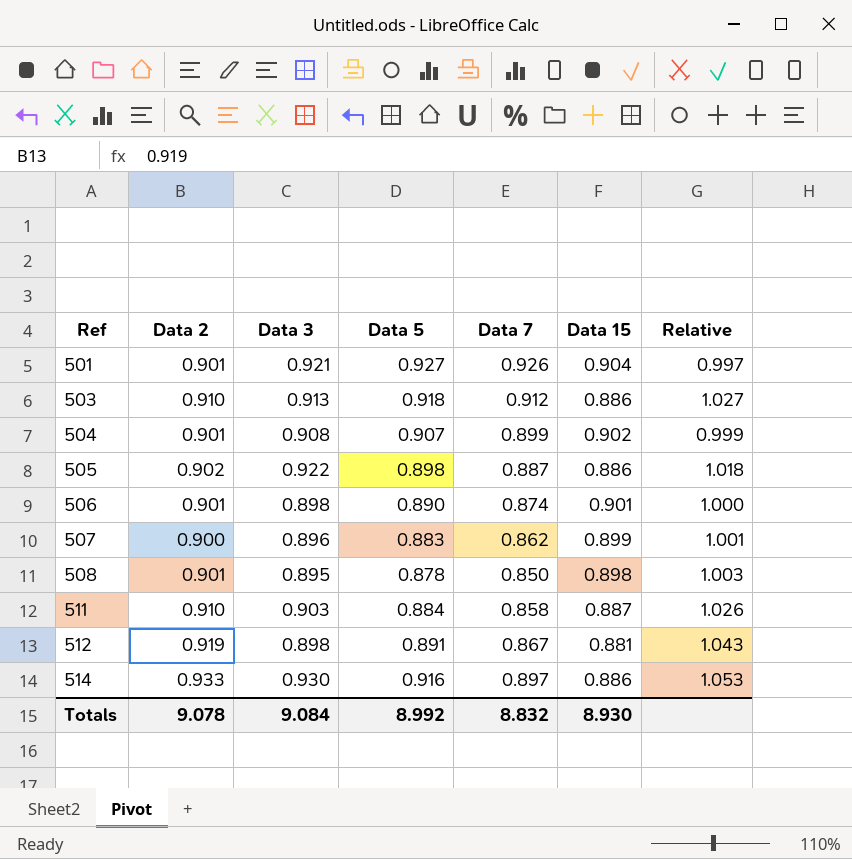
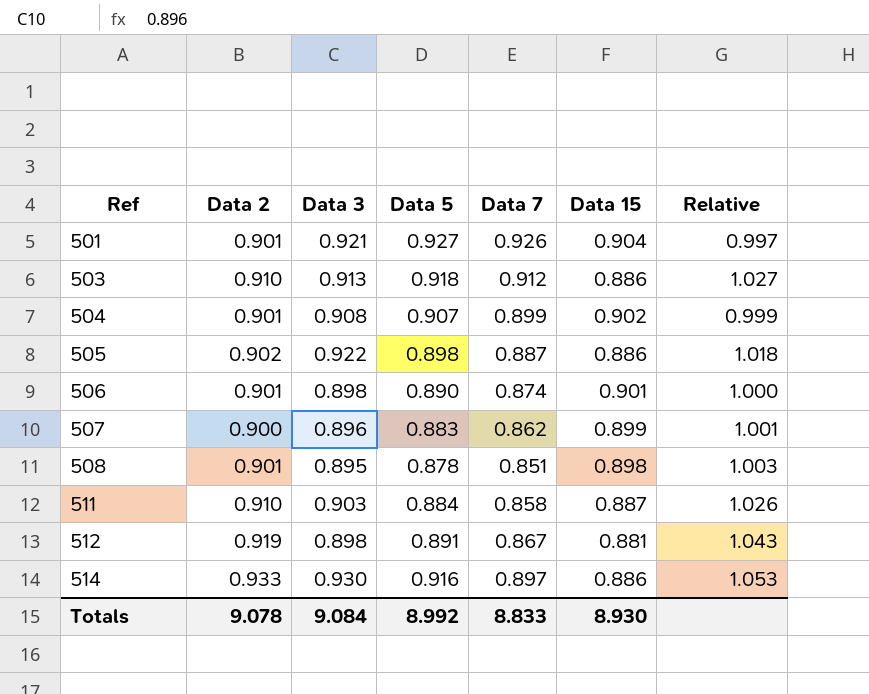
508 | Data 7: 0.850 -> 0.851
Totals | Data 7: 8.832 -> 8.833

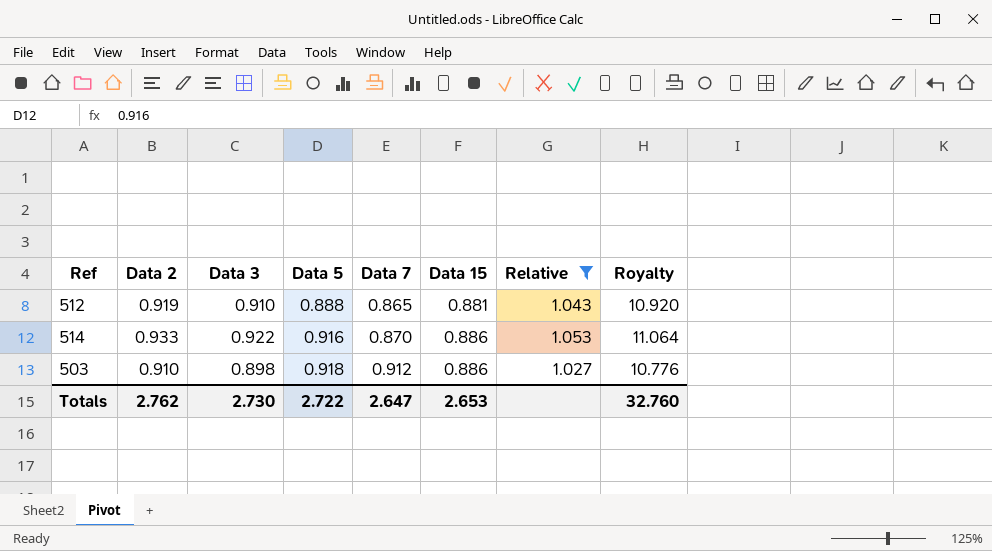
filter: none -> Relative >= 1.027
row order: Ref ascending -> Data 5 ascending
column Royalty | formula: none -> [Data 3] * 12
512 | Data 3: 0.898 -> 0.910
512 | Data 5: 0.891 -> 0.888
512 | Data 7: 0.867 -> 0.865
514 | Data 3: 0.930 -> 0.922
514 | Data 7: 0.897 -> 0.870
503 | Data 3: 0.913 -> 0.898
Totals | Data 2: 9.078 -> 2.762
Totals | Data 3: 9.084 -> 2.730
Totals | Data 5: 8.992 -> 2.722
Totals | Data 7: 8.833 -> 2.647
Totals | Data 15: 8.930 -> 2.653

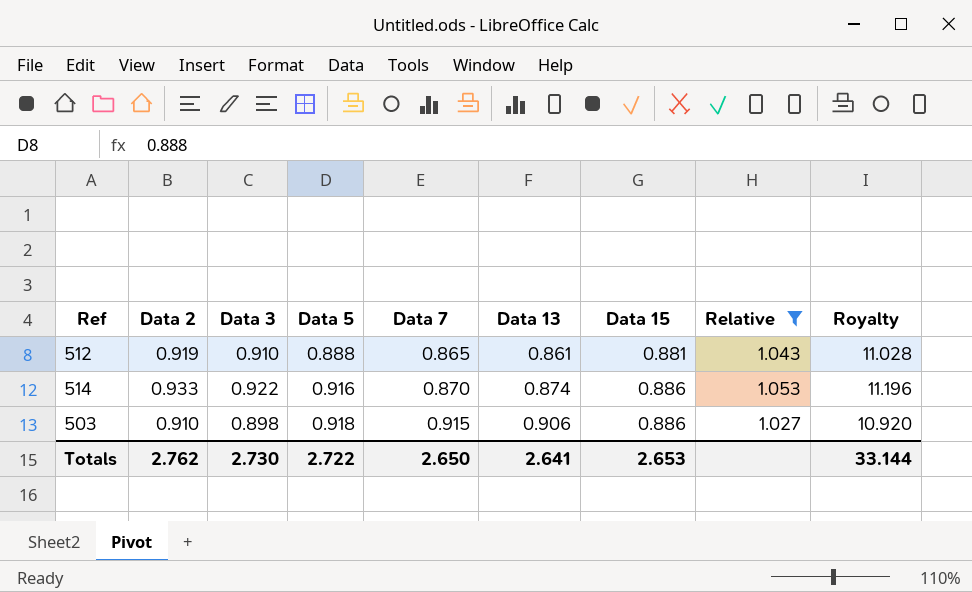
column Data 13 | position: none -> 6
column Royalty | formula: [Data 3] * 12 -> [Data 2] * 12
503 | Data 7: 0.912 -> 0.915
Totals | Data 7: 2.647 -> 2.650
Totals | Royalty: 32.760 -> 33.144

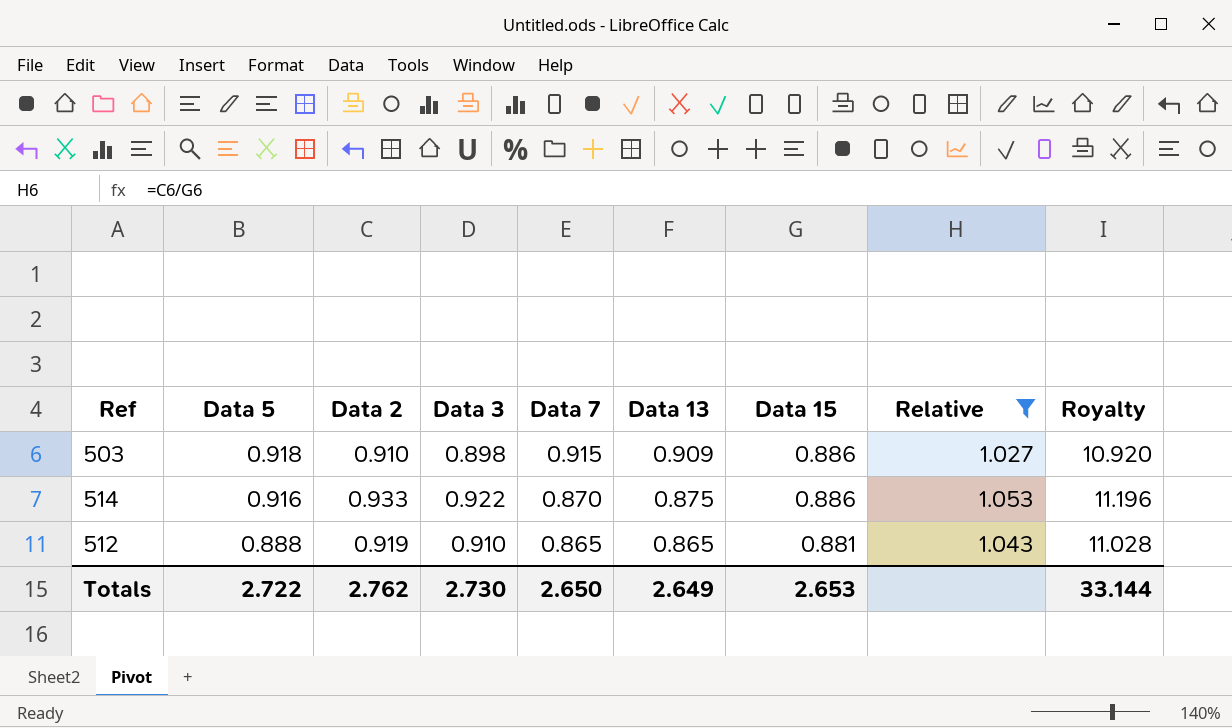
row order: Data 5 ascending -> Data 5 descending
column Data 5 | position: 4 -> 2
503 | Data 13: 0.906 -> 0.909
514 | Data 13: 0.874 -> 0.875
512 | Data 13: 0.861 -> 0.865
Totals | Data 13: 2.641 -> 2.649

